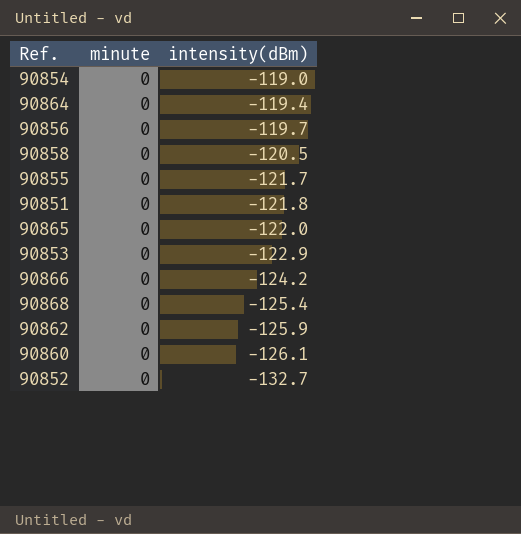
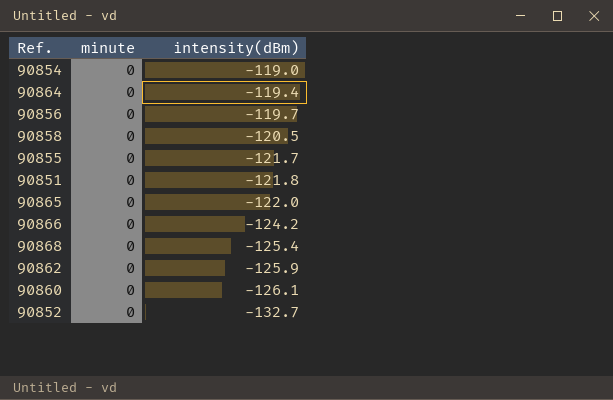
row 90853: 0 | -122.9 -> none

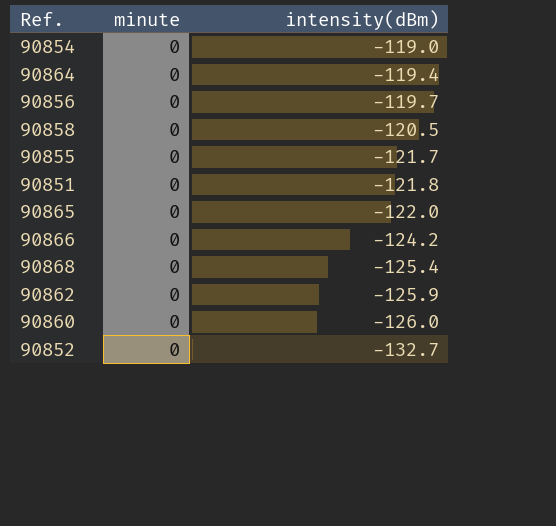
90860 | intensity(dBm): -126.1 -> -126.0

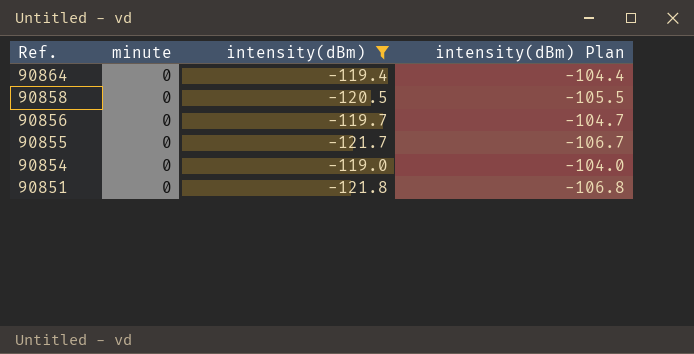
filter: none -> intensity(dBm) >= -121.8
row order: intensity(dBm) descending -> Ref. descending
column intensity(dBm) Plan | formula: none -> [intensity(dBm)] + 15

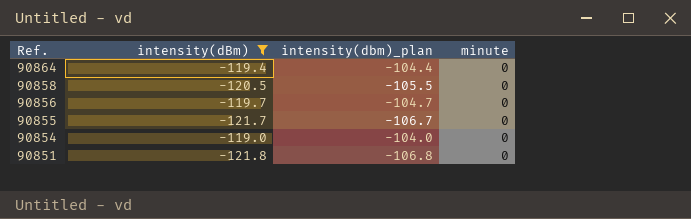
column name: intensity(dBm) Plan -> intensity(dbm)_plan
column minute | position: 2 -> 4

